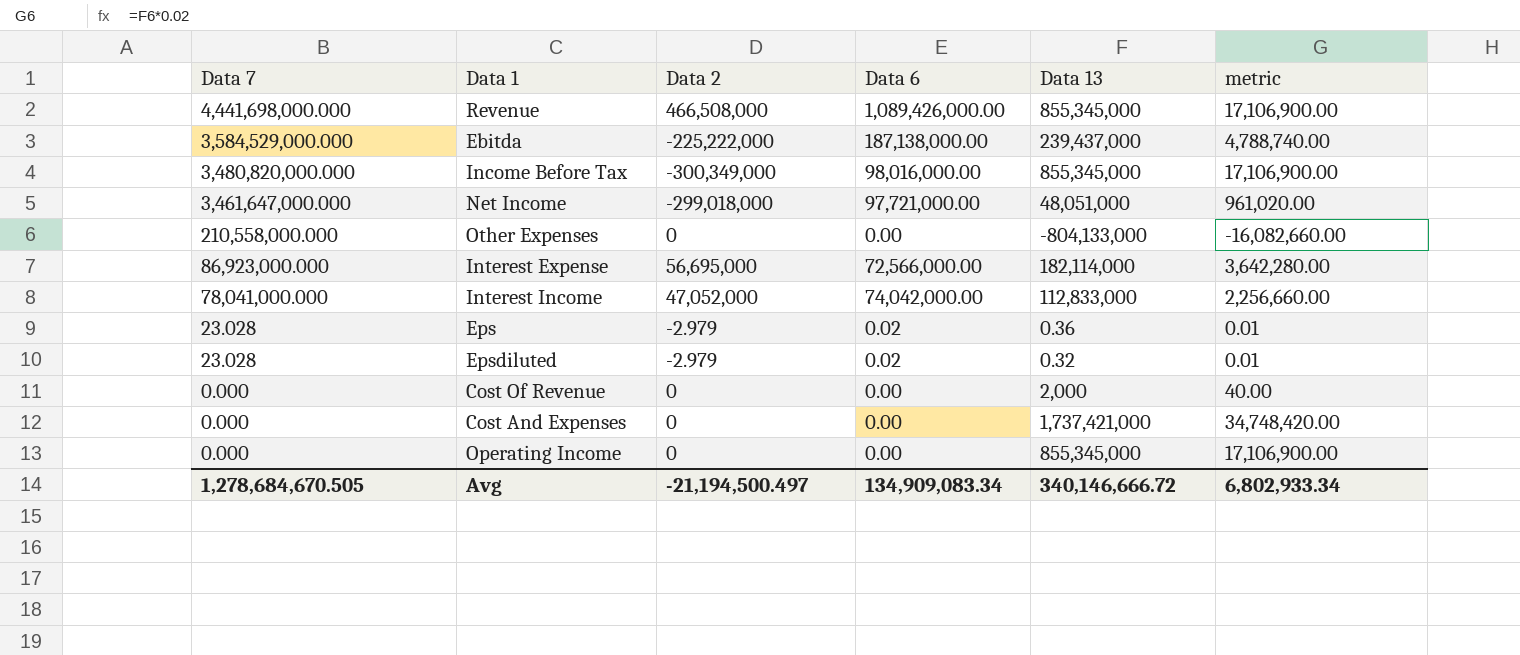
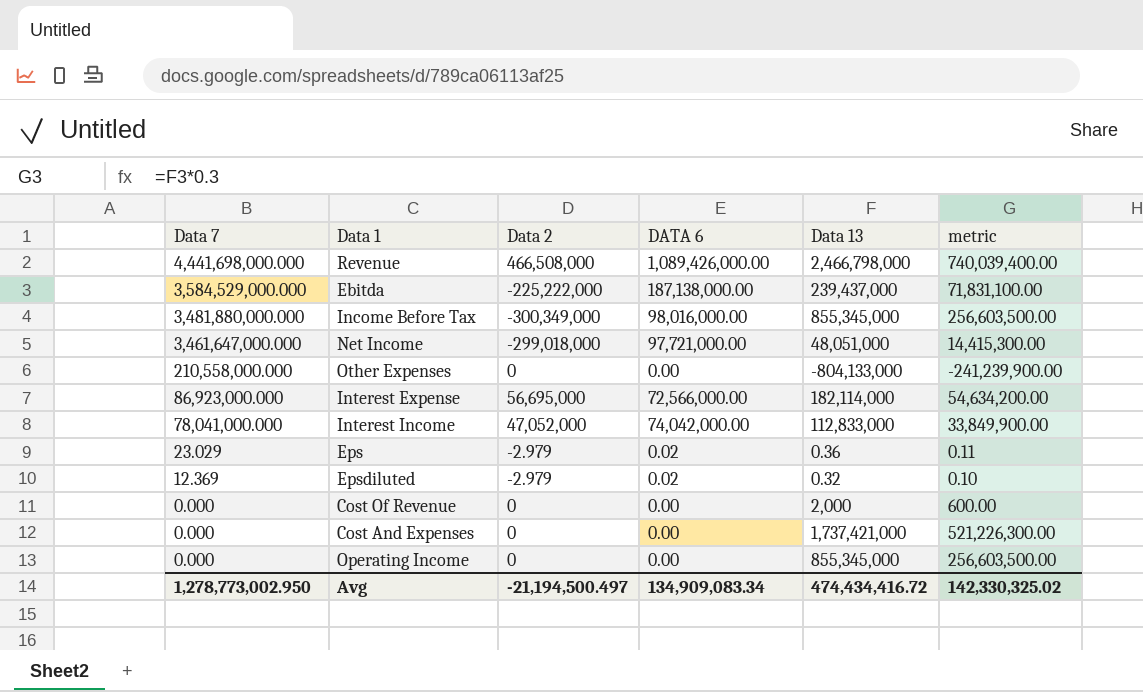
column name: Data 6 -> DATA 6
column metric | formula: [Data 13] * 0.02 -> [Data 13] * 0.3
Revenue | Data 13: 855,345,000 -> 2,466,798,000
Income Before Tax | Data 7: 3,480,820,000.000 -> 3,481,880,000.000
Eps | Data 7: 23.028 -> 23.029
Epsdiluted | Data 7: 23.028 -> 12.369
Avg | Data 7: 1,278,684,670.505 -> 1,278,773,002.950
Avg | Data 13: 340,146,666.72 -> 474,434,416.72
Avg | metric: 6,802,933.34 -> 142,330,325.02

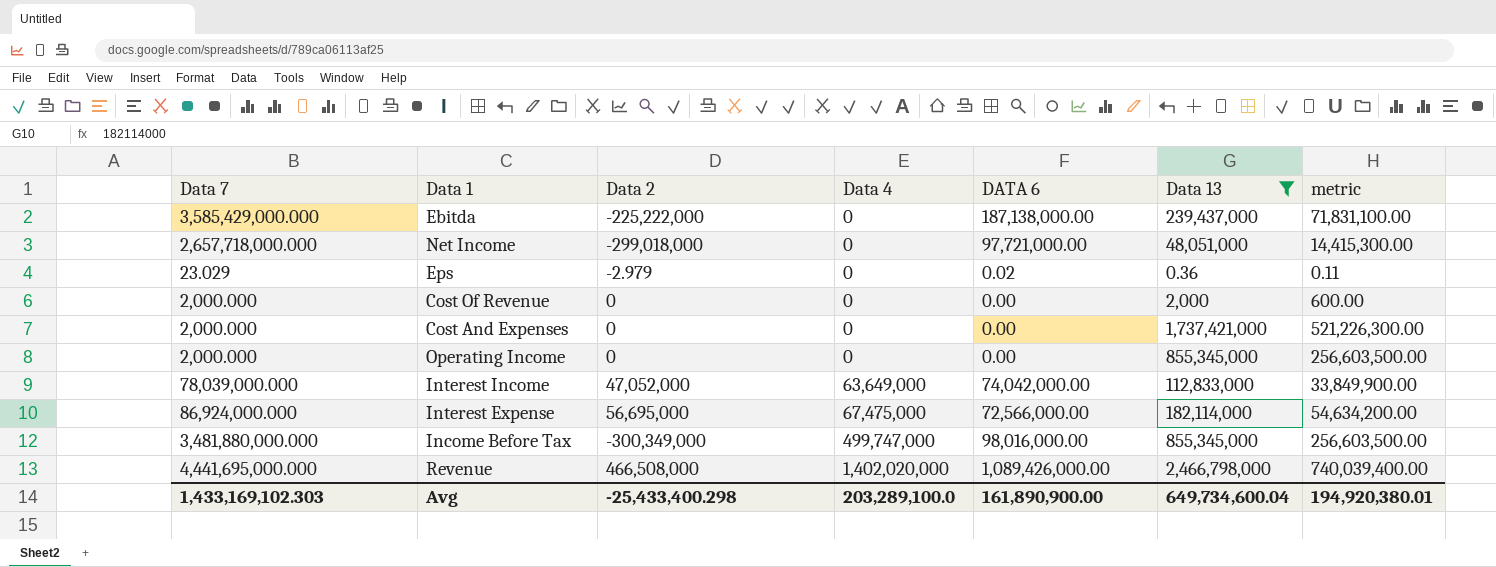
filter: none -> Data 13 >= 0.36
row order: Data 7 descending -> Data 4 ascending
column Data 4 | position: none -> 4
Ebitda | Data 7: 3,584,529,000.000 -> 3,585,429,000.000
Net Income | Data 7: 3,461,647,000.000 -> 2,657,718,000.000
Cost Of Revenue | Data 7: 0.000 -> 2,000.000
Cost And Expenses | Data 7: 0.000 -> 2,000.000
Operating Income | Data 7: 0.000 -> 2,000.000
Interest Income | Data 7: 78,041,000.000 -> 78,039,000.000
Interest Expense | Data 7: 86,923,000.000 -> 86,924,000.000
Revenue | Data 7: 4,441,698,000.000 -> 4,441,695,000.000
Avg | Data 7: 1,278,773,002.950 -> 1,433,169,102.303
Avg | Data 2: -21,194,500.497 -> -25,433,400.298
Avg | DATA 6: 134,909,083.34 -> 161,890,900.00
Avg | Data 13: 474,434,416.72 -> 649,734,600.04
Avg | metric: 142,330,325.02 -> 194,920,380.01

